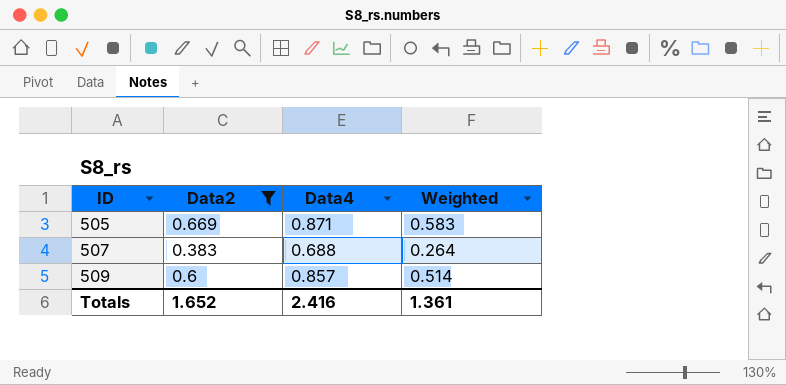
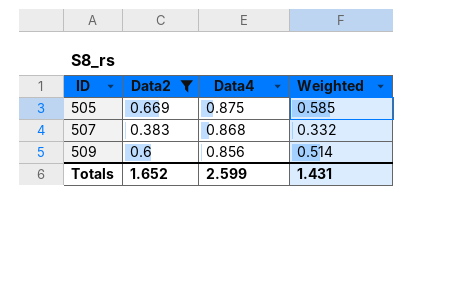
505 | Data4: 0.871 -> 0.875
505 | Weighted: 0.583 -> 0.585
507 | Data4: 0.688 -> 0.868
507 | Weighted: 0.264 -> 0.332
509 | Data4: 0.857 -> 0.856
Totals | Data4: 2.416 -> 2.599
Totals | Weighted: 1.361 -> 1.431

